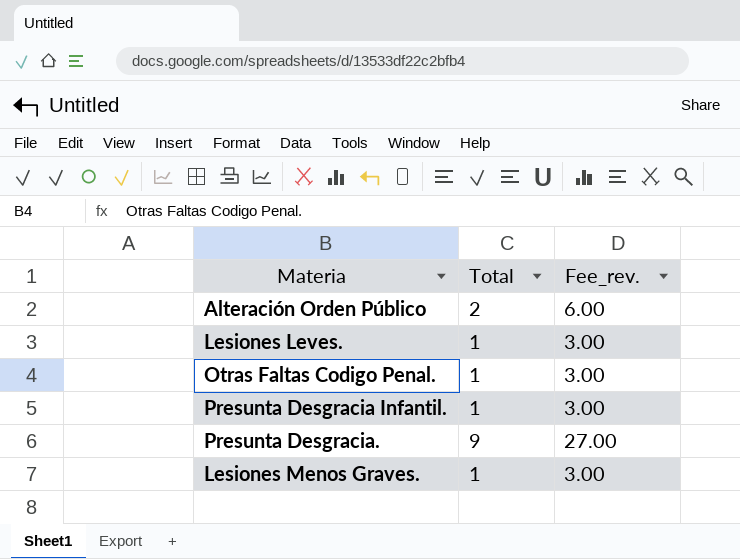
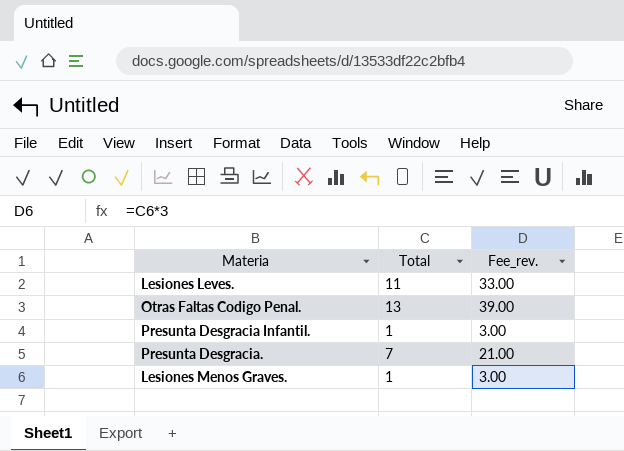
row Alteración Orden Público: 2 | 6.00 -> none
Lesiones Leves. | Total: 1 -> 11
Lesiones Leves. | Fee_rev.: 3.00 -> 33.00
Otras Faltas Codigo Penal. | Total: 1 -> 13
Otras Faltas Codigo Penal. | Fee_rev.: 3.00 -> 39.00
Presunta Desgracia. | Total: 9 -> 7
Presunta Desgracia. | Fee_rev.: 27.00 -> 21.00

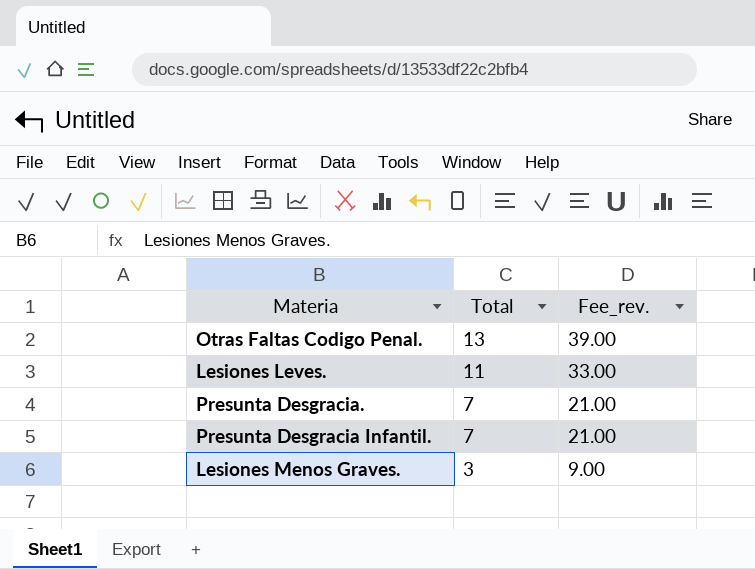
row order: none -> Total descending
Presunta Desgracia Infantil. | Total: 1 -> 7
Presunta Desgracia Infantil. | Fee_rev.: 3.00 -> 21.00
Lesiones Menos Graves. | Total: 1 -> 3
Lesiones Menos Graves. | Fee_rev.: 3.00 -> 9.00

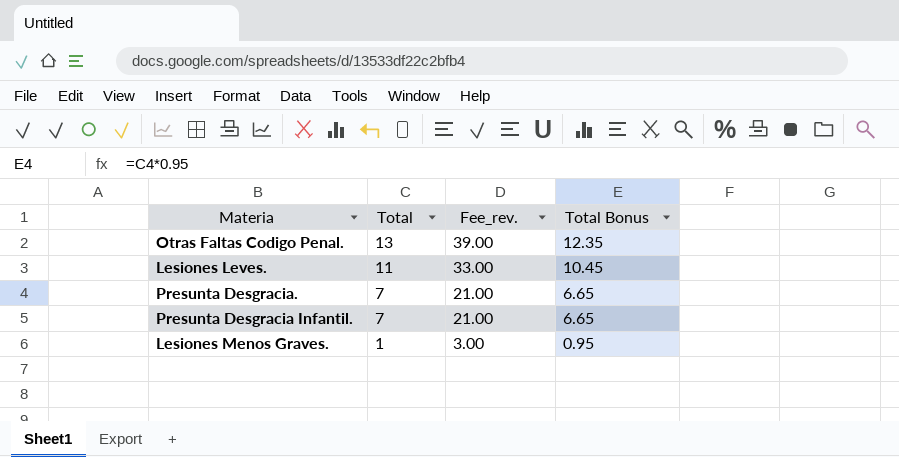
column Total Bonus | formula: none -> [Total] * 0.95
Lesiones Menos Graves. | Total: 3 -> 1
Lesiones Menos Graves. | Fee_rev.: 9.00 -> 3.00

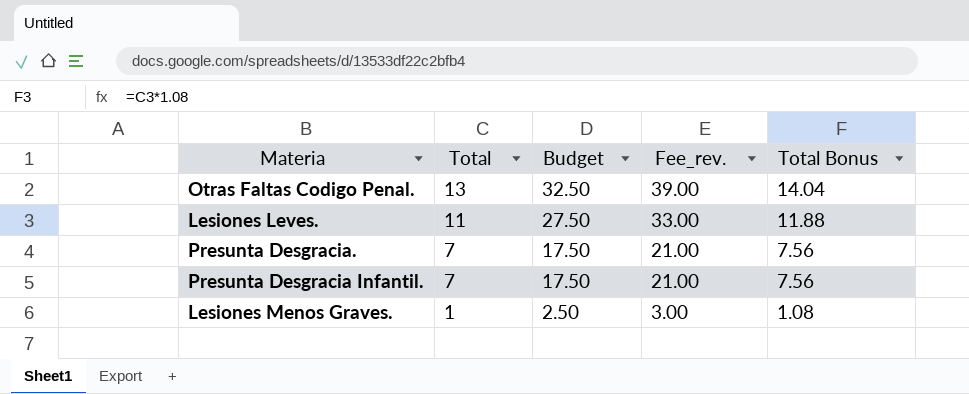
column Budget | formula: none -> [Total] * 2.5
column Total Bonus | formula: [Total] * 0.95 -> [Total] * 1.08

